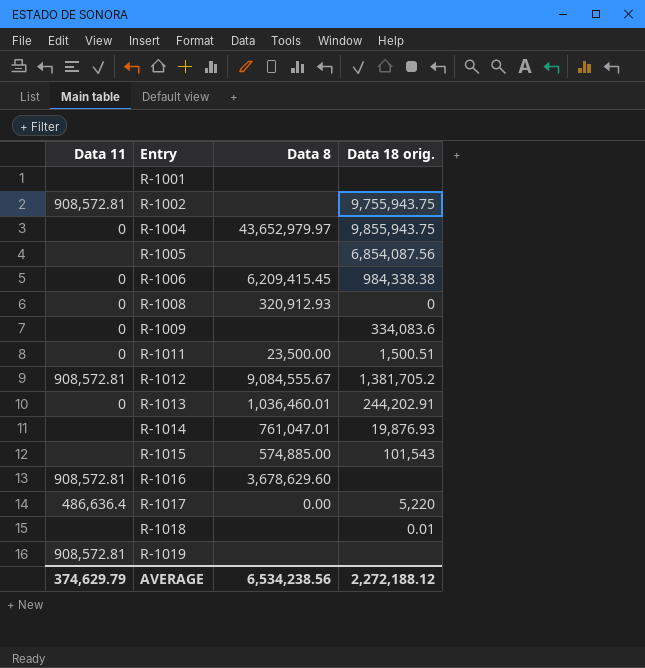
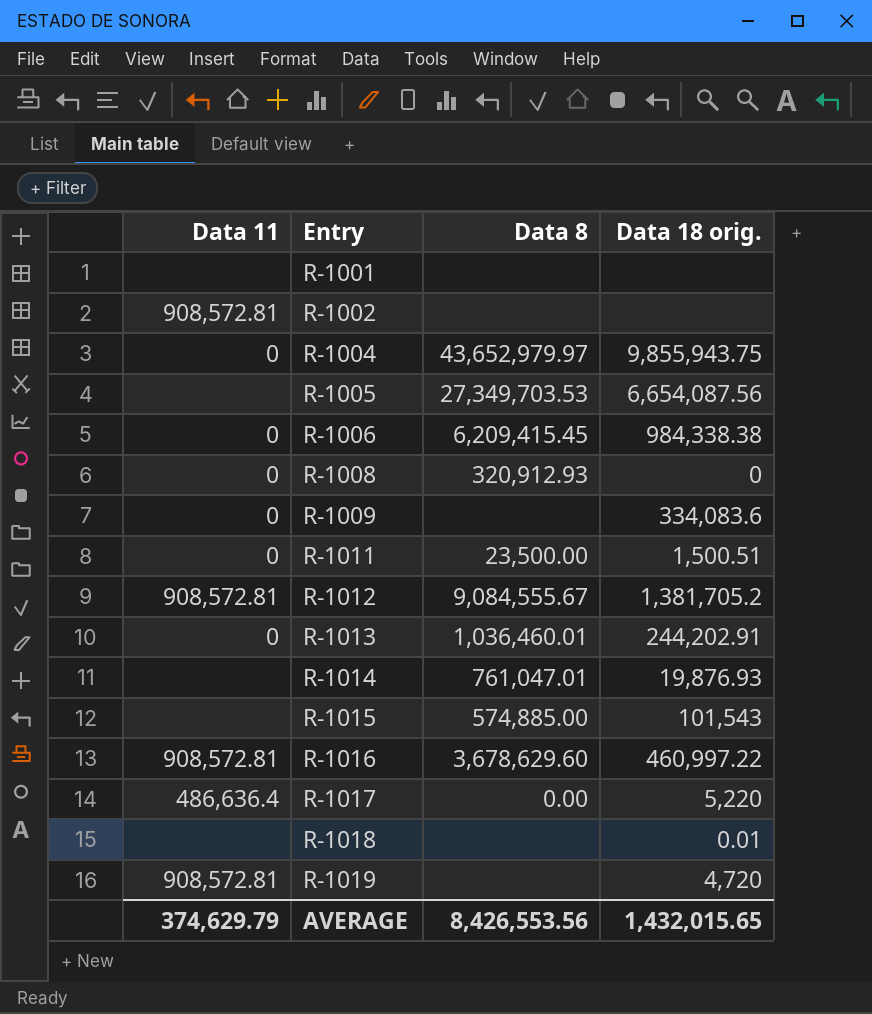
R-1002 | Data 18 orig.: 9,755,943.75 -> none
R-1005 | Data 8: none -> 27,349,703.53
R-1005 | Data 18 orig.: 6,854,087.56 -> 6,654,087.56
R-1016 | Data 18 orig.: none -> 460,997.22
R-1019 | Data 18 orig.: none -> 4,720
AVERAGE | Data 8: 6,534,238.56 -> 8,426,553.56
AVERAGE | Data 18 orig.: 2,272,188.12 -> 1,432,015.65

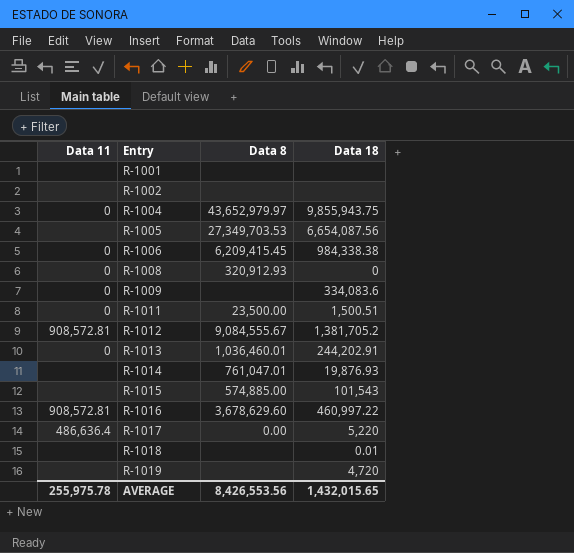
column name: Data 18 orig. -> Data 18
R-1002 | Data 11: 908,572.81 -> none
R-1019 | Data 11: 908,572.81 -> none
AVERAGE | Data 11: 374,629.79 -> 255,975.78

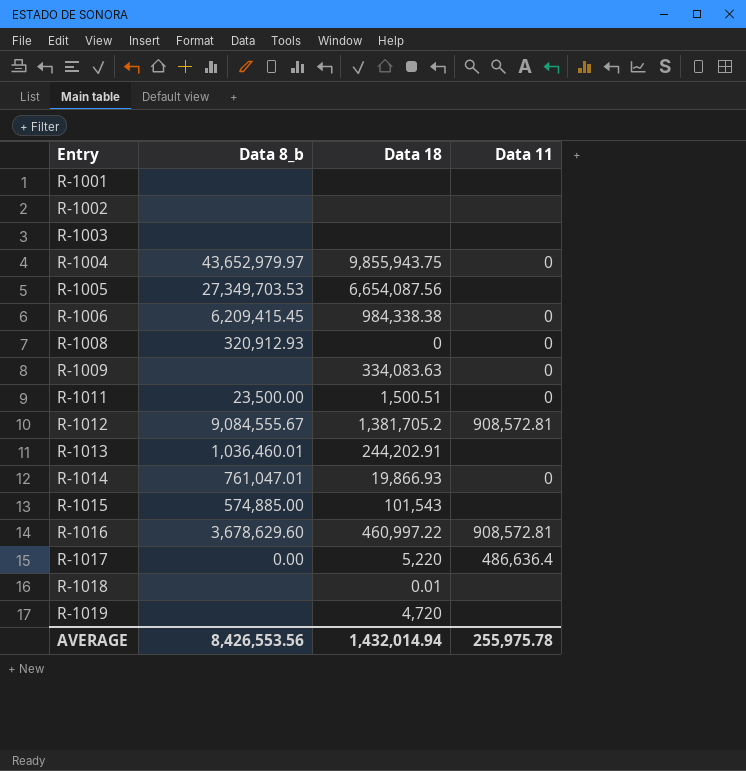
column name: Data 8 -> Data 8_b
column Data 11 | position: 1 -> 4
row R-1003: none -> none | none | none
R-1009 | Data 18: 334,083.6 -> 334,083.63
R-1013 | Data 11: 0 -> none
R-1014 | Data 18: 19,876.93 -> 19,866.93
R-1014 | Data 11: none -> 0
AVERAGE | Data 18: 1,432,015.65 -> 1,432,014.94

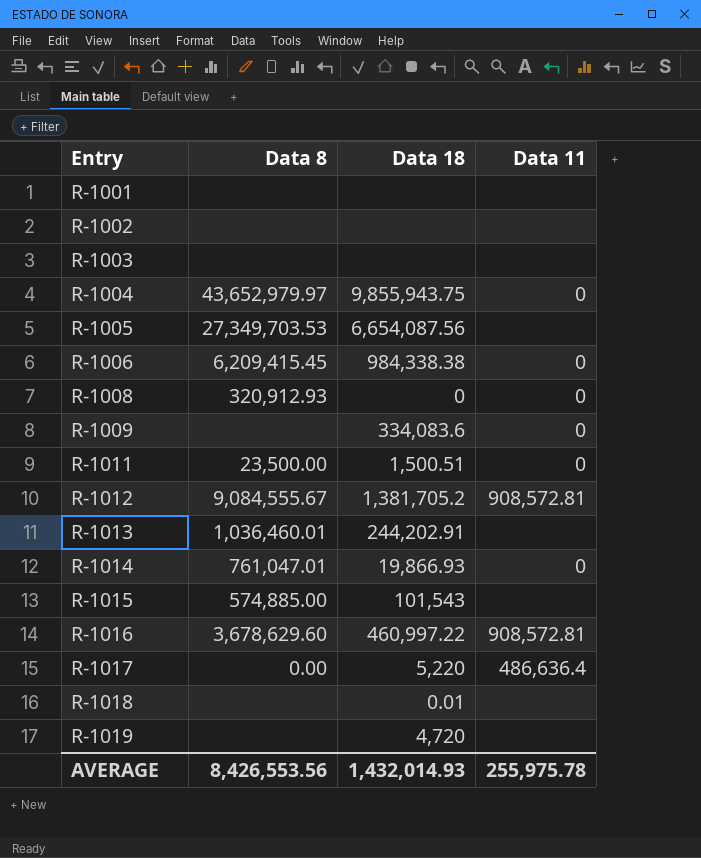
column name: Data 8_b -> Data 8
R-1009 | Data 18: 334,083.63 -> 334,083.6
AVERAGE | Data 18: 1,432,014.94 -> 1,432,014.93

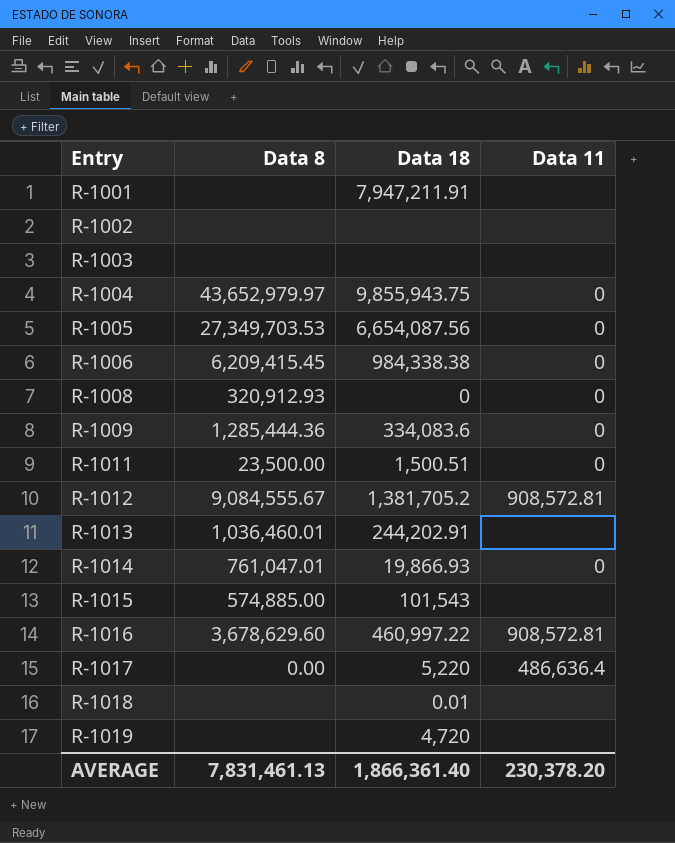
R-1001 | Data 18: none -> 7,947,211.91
R-1005 | Data 11: none -> 0
R-1009 | Data 8: none -> 1,285,444.36
AVERAGE | Data 8: 8,426,553.56 -> 7,831,461.13
AVERAGE | Data 18: 1,432,014.93 -> 1,866,361.40
AVERAGE | Data 11: 255,975.78 -> 230,378.20

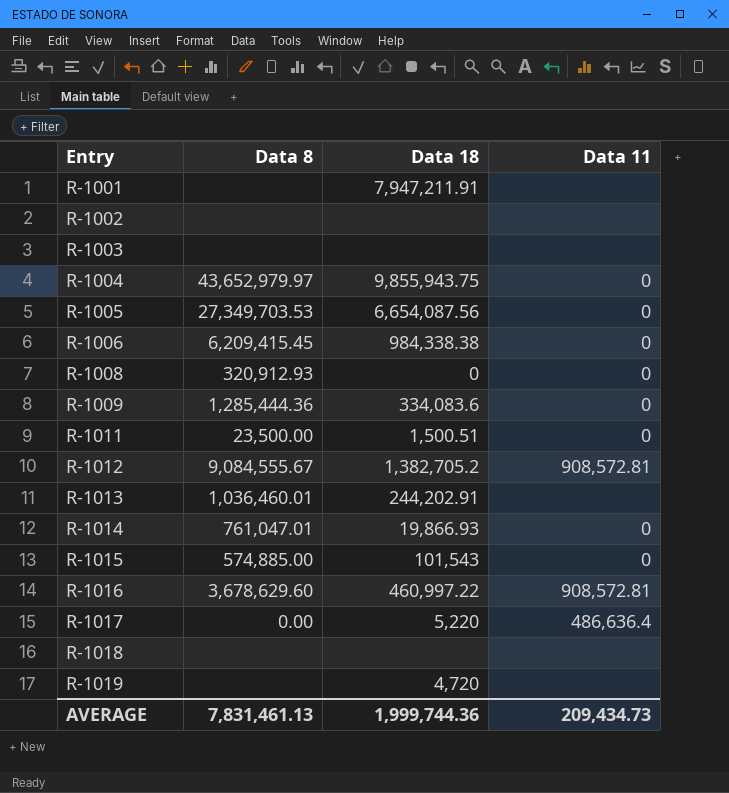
R-1012 | Data 18: 1,381,705.2 -> 1,382,705.2
R-1015 | Data 11: none -> 0
R-1018 | Data 18: 0.01 -> none
AVERAGE | Data 18: 1,866,361.40 -> 1,999,744.36
AVERAGE | Data 11: 230,378.20 -> 209,434.73

